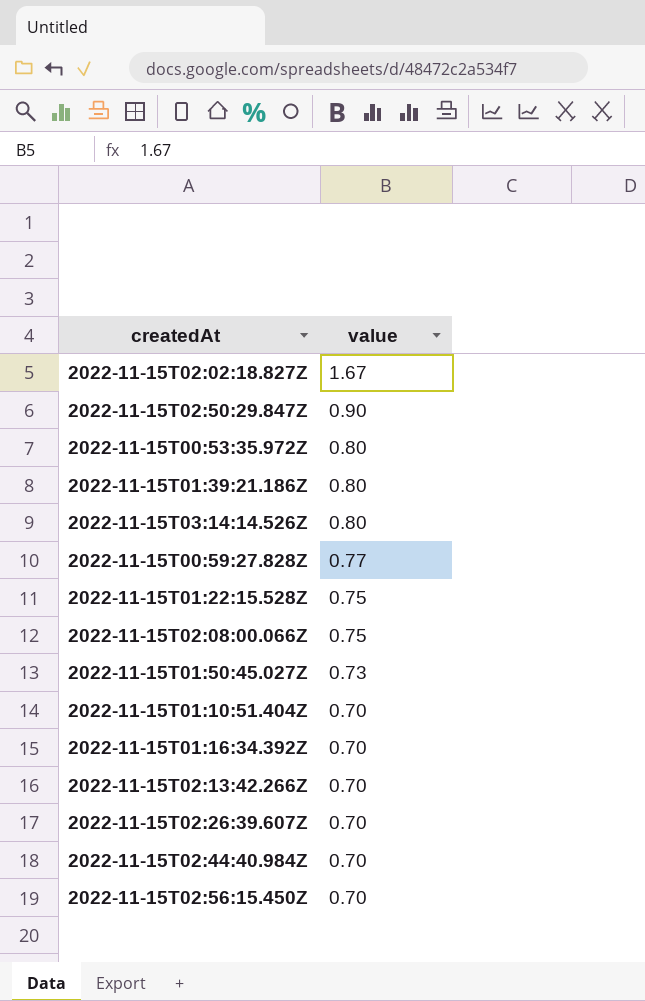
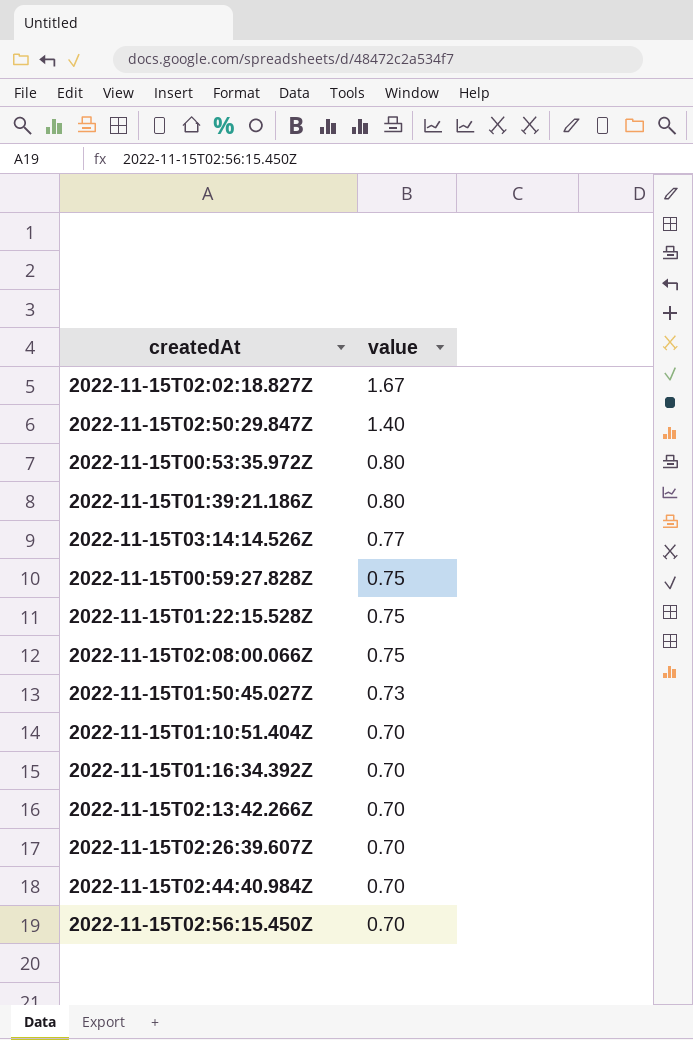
2022-11-15T02:50:29.847Z | value: 0.90 -> 1.40
2022-11-15T03:14:14.526Z | value: 0.80 -> 0.77
2022-11-15T00:59:27.828Z | value: 0.77 -> 0.75

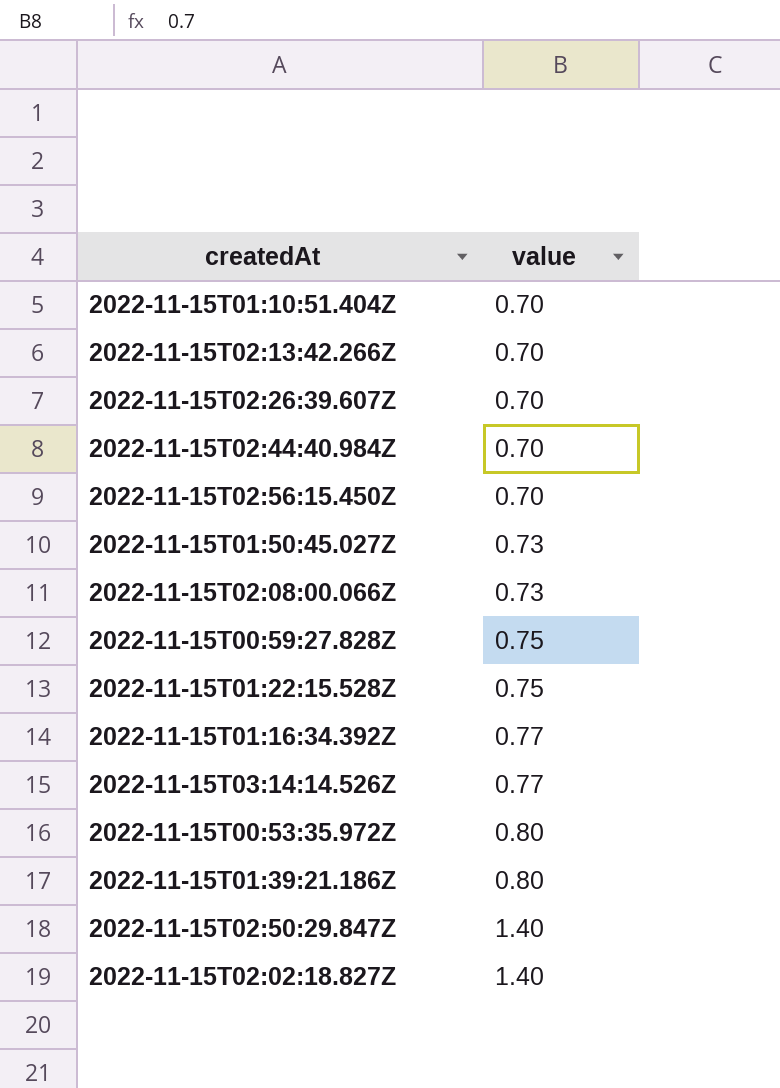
row order: value descending -> value ascending
2022-11-15T02:08:00.066Z | value: 0.75 -> 0.73
2022-11-15T01:16:34.392Z | value: 0.70 -> 0.77
2022-11-15T02:02:18.827Z | value: 1.67 -> 1.40

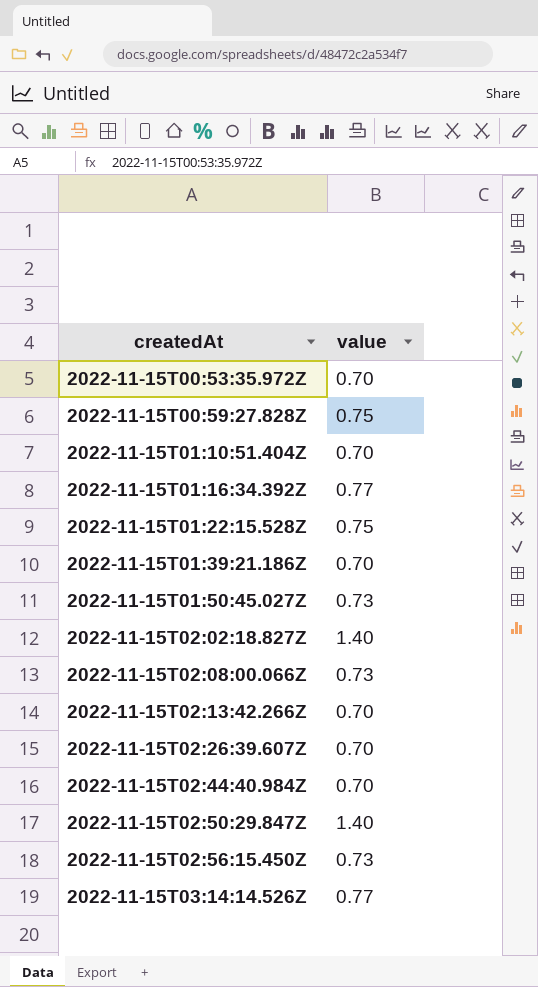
row order: value ascending -> createdAt ascending
2022-11-15T00:53:35.972Z | value: 0.80 -> 0.70
2022-11-15T01:39:21.186Z | value: 0.80 -> 0.70
2022-11-15T02:56:15.450Z | value: 0.70 -> 0.73

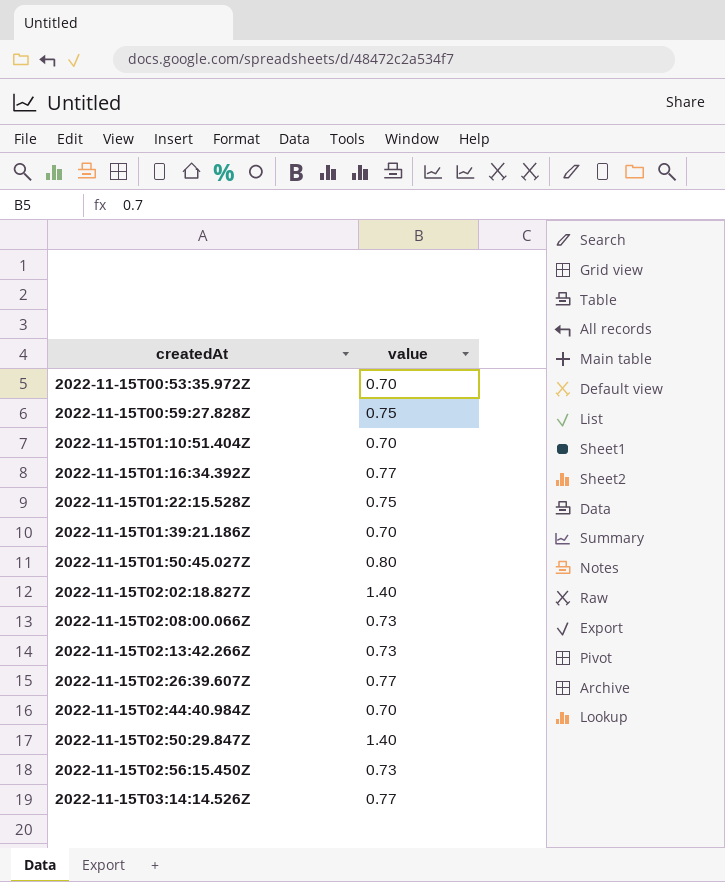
2022-11-15T01:50:45.027Z | value: 0.73 -> 0.80
2022-11-15T02:13:42.266Z | value: 0.70 -> 0.73
2022-11-15T02:26:39.607Z | value: 0.70 -> 0.77

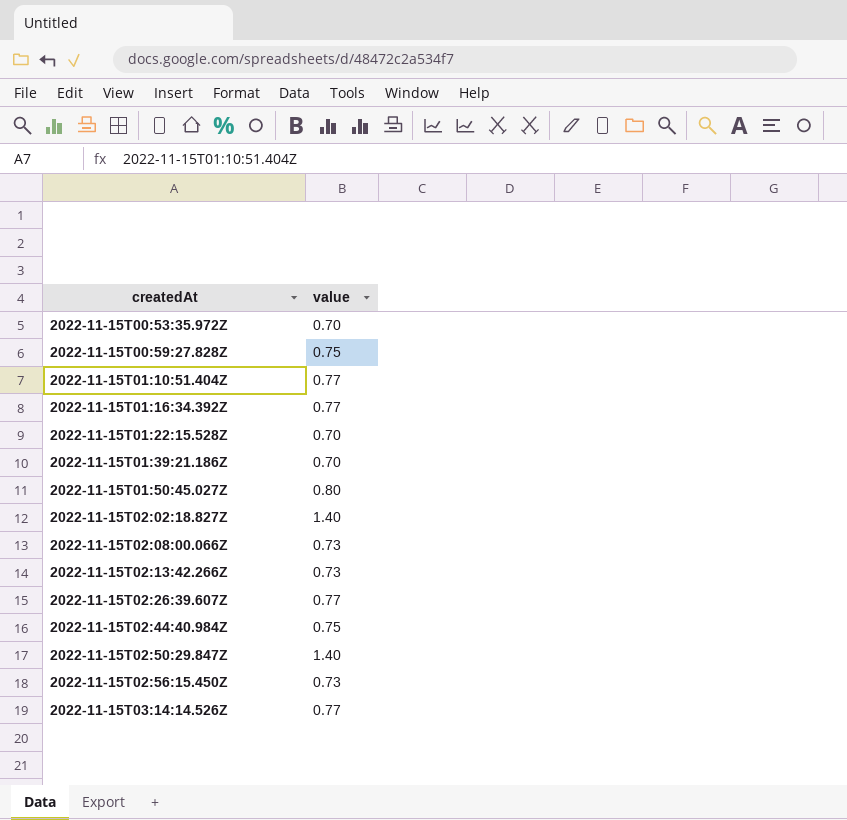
2022-11-15T01:10:51.404Z | value: 0.70 -> 0.77
2022-11-15T01:22:15.528Z | value: 0.75 -> 0.70
2022-11-15T02:44:40.984Z | value: 0.70 -> 0.75

